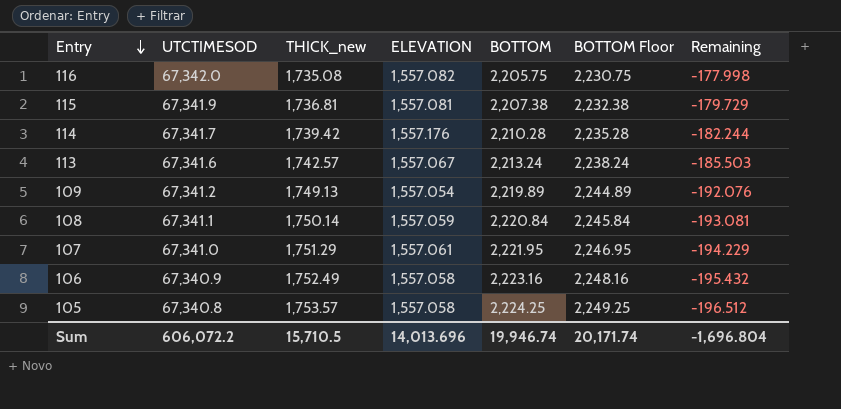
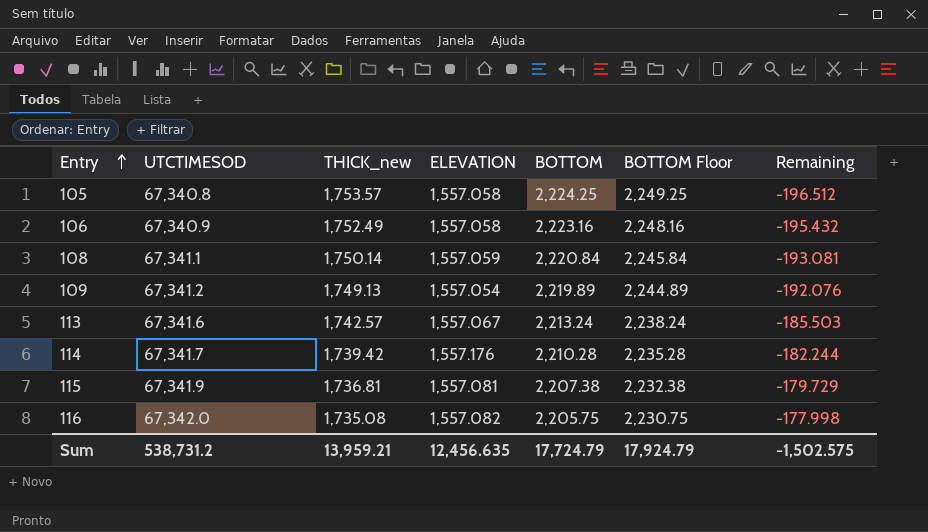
row order: Entry descending -> Entry ascending
row 107: 67,341.0 | 1,751.29 | 1,557.061 | 2,221.95 | 2,246.95 | -194.229 -> none
Sum | UTCTIMESOD: 606,072.2 -> 538,731.2
Sum | THICK_new: 15,710.5 -> 13,959.21
Sum | ELEVATION: 14,013.696 -> 12,456.635
Sum | BOTTOM: 19,946.74 -> 17,724.79
Sum | BOTTOM Floor: 20,171.74 -> 17,924.79
Sum | Remaining: -1,696.804 -> -1,502.575

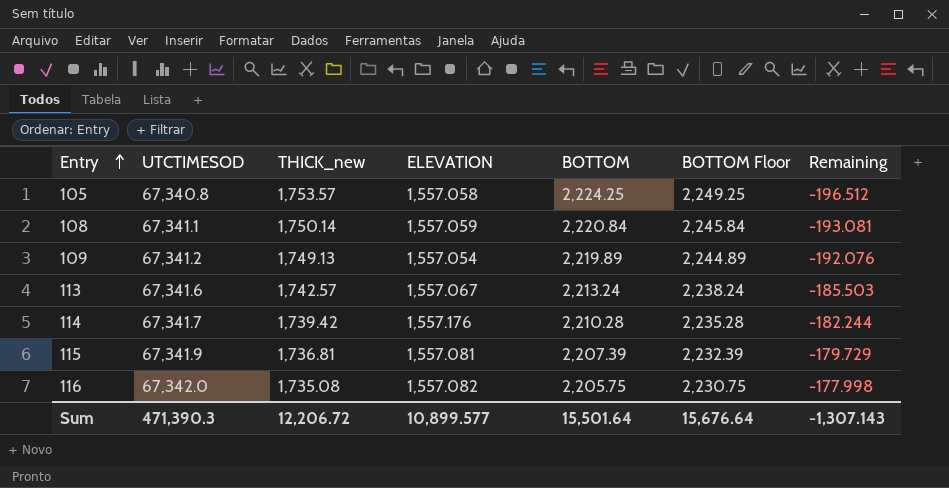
row 106: 67,340.9 | 1,752.49 | 1,557.058 | 2,223.16 | 2,248.16 | -195.432 -> none
115 | BOTTOM: 2,207.38 -> 2,207.39
115 | BOTTOM Floor: 2,232.38 -> 2,232.39
Sum | UTCTIMESOD: 538,731.2 -> 471,390.3
Sum | THICK_new: 13,959.21 -> 12,206.72
Sum | ELEVATION: 12,456.635 -> 10,899.577
Sum | BOTTOM: 17,724.79 -> 15,501.64
Sum | BOTTOM Floor: 17,924.79 -> 15,676.64
Sum | Remaining: -1,502.575 -> -1,307.143

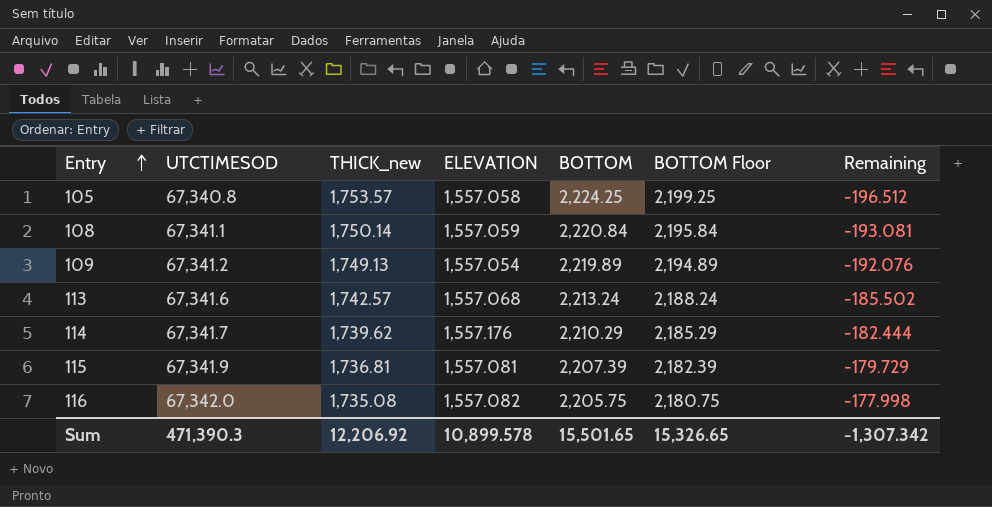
column BOTTOM Floor | formula: [BOTTOM] + 25 -> [BOTTOM] - 25
113 | ELEVATION: 1,557.067 -> 1,557.068
113 | Remaining: -185.503 -> -185.502
114 | THICK_new: 1,739.42 -> 1,739.62
114 | BOTTOM: 2,210.28 -> 2,210.29
114 | Remaining: -182.244 -> -182.444
Sum | THICK_new: 12,206.72 -> 12,206.92
Sum | ELEVATION: 10,899.577 -> 10,899.578
Sum | BOTTOM: 15,501.64 -> 15,501.65
Sum | BOTTOM Floor: 15,676.64 -> 15,326.65
Sum | Remaining: -1,307.143 -> -1,307.342

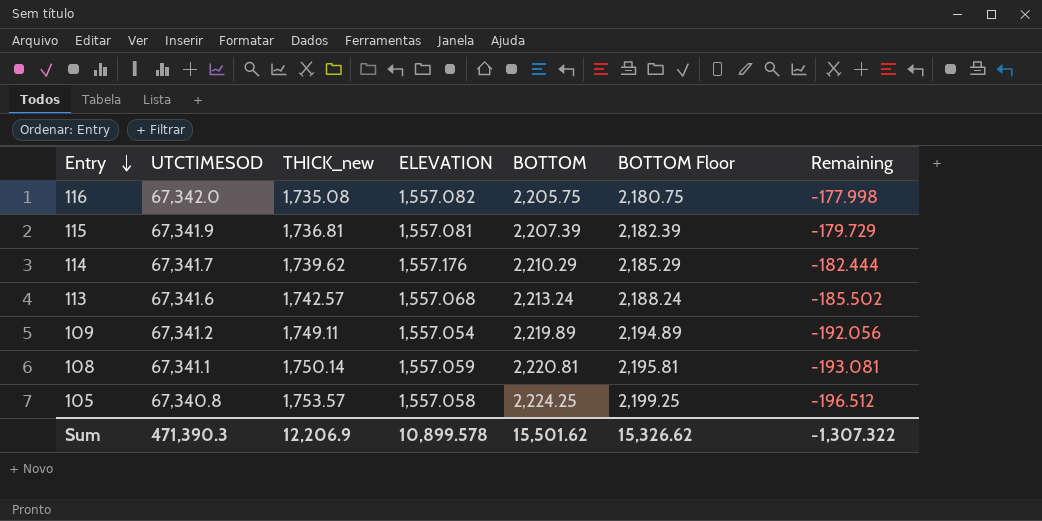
row order: Entry ascending -> Entry descending
109 | THICK_new: 1,749.13 -> 1,749.11
109 | Remaining: -192.076 -> -192.056
108 | BOTTOM: 2,220.84 -> 2,220.81
108 | BOTTOM Floor: 2,195.84 -> 2,195.81
Sum | THICK_new: 12,206.92 -> 12,206.9
Sum | BOTTOM: 15,501.65 -> 15,501.62
Sum | BOTTOM Floor: 15,326.65 -> 15,326.62
Sum | Remaining: -1,307.342 -> -1,307.322

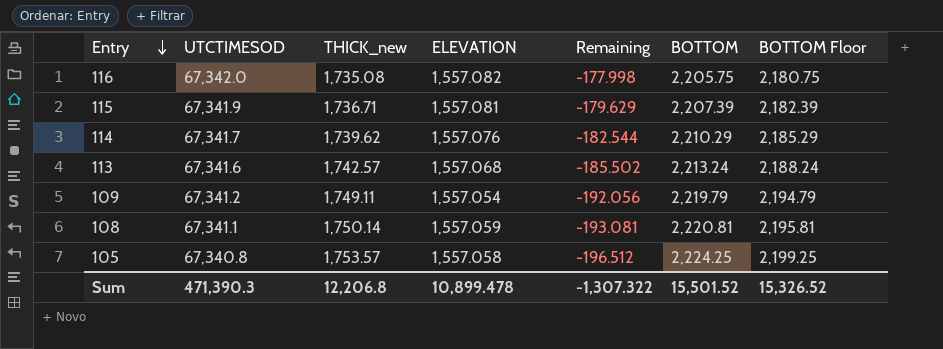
column Remaining | position: 7 -> 5
115 | THICK_new: 1,736.81 -> 1,736.71
115 | Remaining: -179.729 -> -179.629
114 | ELEVATION: 1,557.176 -> 1,557.076
114 | Remaining: -182.444 -> -182.544
109 | BOTTOM: 2,219.89 -> 2,219.79
109 | BOTTOM Floor: 2,194.89 -> 2,194.79
Sum | THICK_new: 12,206.9 -> 12,206.8
Sum | ELEVATION: 10,899.578 -> 10,899.478
Sum | BOTTOM: 15,501.62 -> 15,501.52
Sum | BOTTOM Floor: 15,326.62 -> 15,326.52

